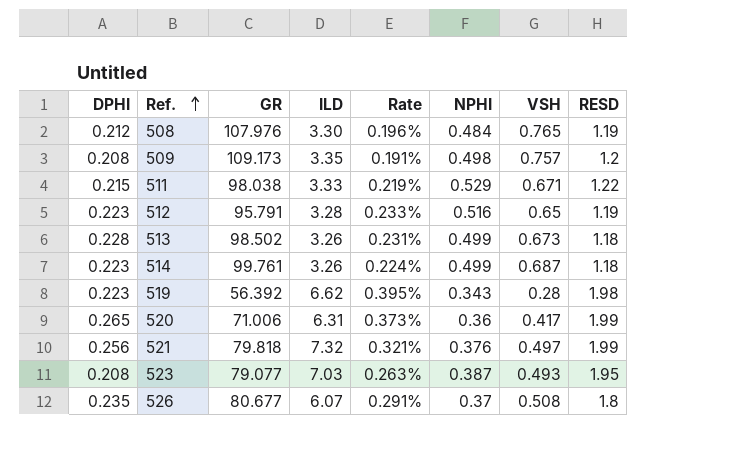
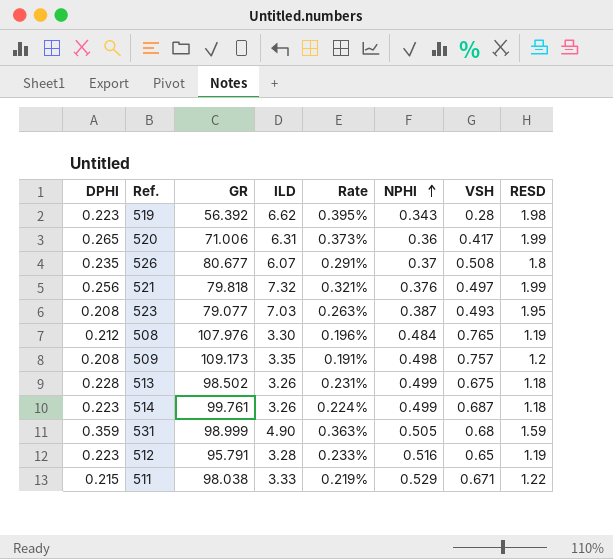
row order: Ref. ascending -> NPHI ascending
513 | VSH: 0.673 -> 0.675
row 531: none -> 0.359 | 98.999 | 4.90 | 0.363% | 0.505 | 0.68 | 1.59

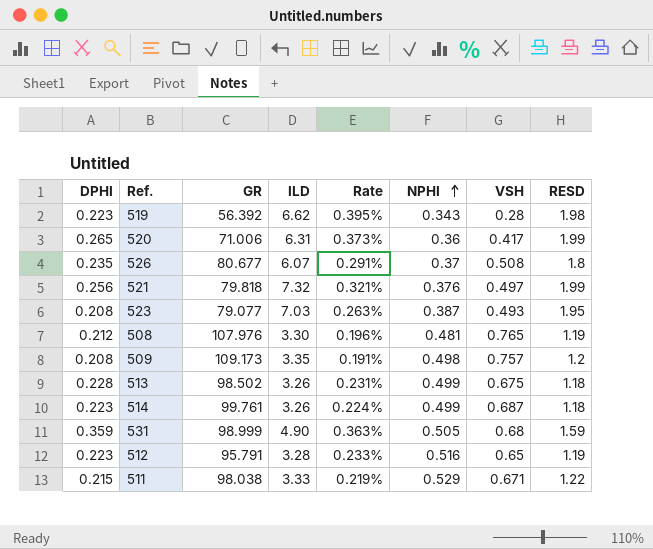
508 | NPHI: 0.484 -> 0.481

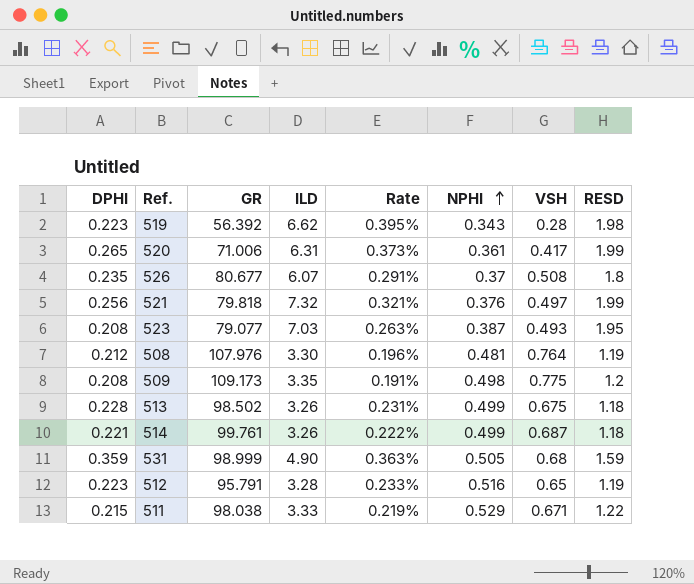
520 | NPHI: 0.36 -> 0.361
508 | VSH: 0.765 -> 0.764
509 | VSH: 0.757 -> 0.775
514 | DPHI: 0.223 -> 0.221
514 | Rate: 0.224% -> 0.222%

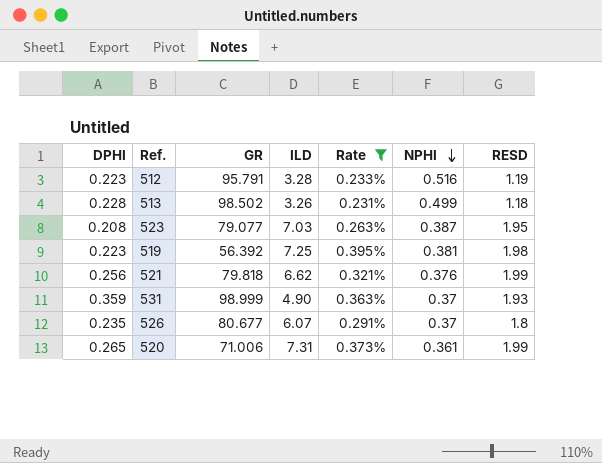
filter: none -> Rate >= 0.231%
row order: NPHI ascending -> NPHI descending
column VSH | position: 7 -> none
519 | ILD: 6.62 -> 7.25
519 | NPHI: 0.343 -> 0.381
521 | ILD: 7.32 -> 6.62
531 | NPHI: 0.505 -> 0.37
531 | RESD: 1.59 -> 1.93
520 | ILD: 6.31 -> 7.31

